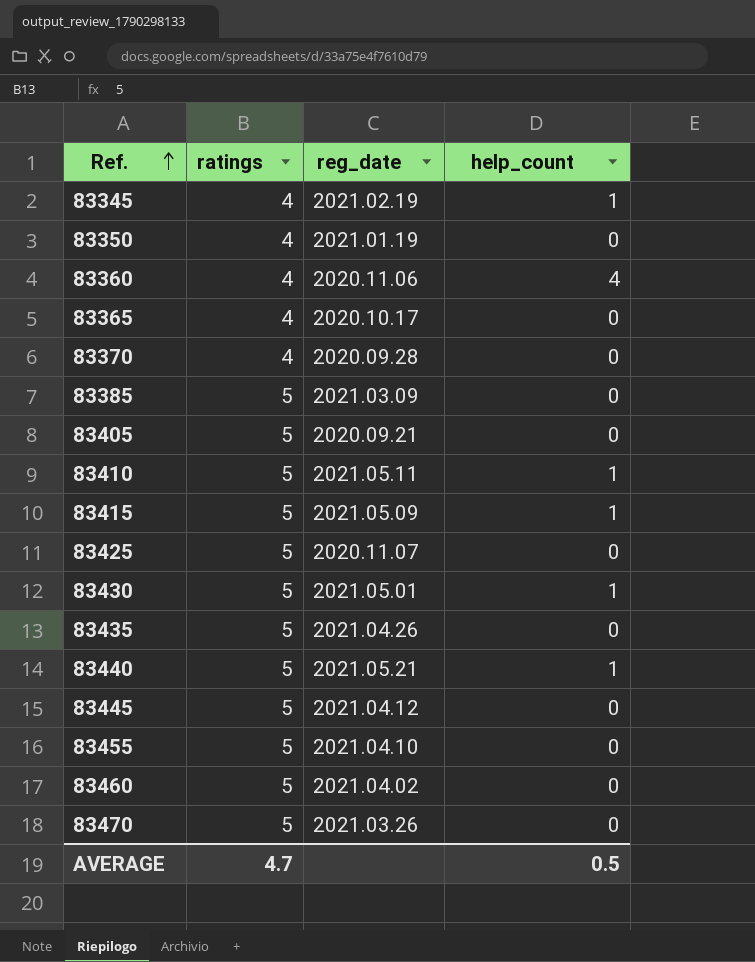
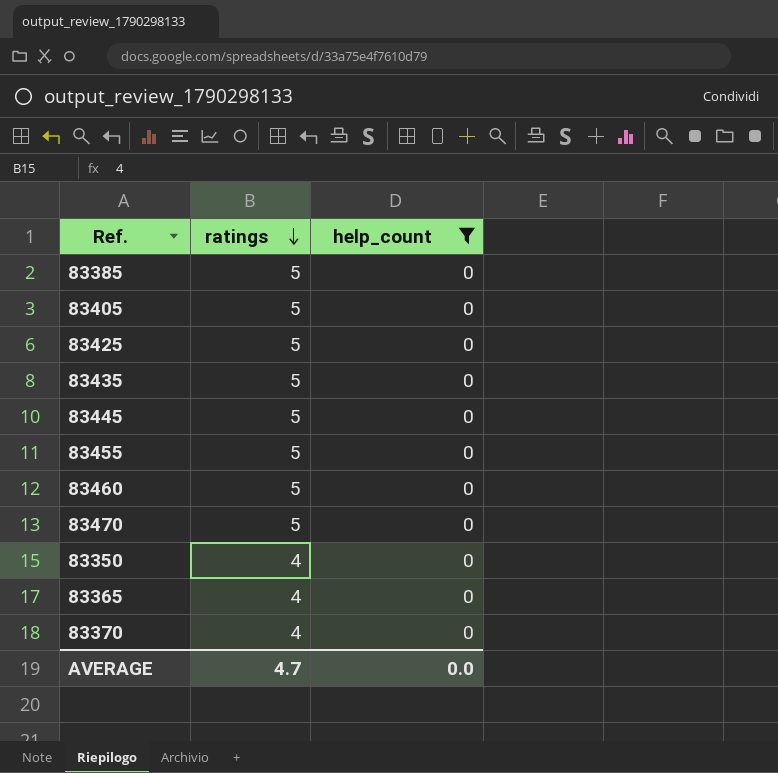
filter: none -> help_count = 0
row order: Ref. ascending -> ratings descending
column reg_date | position: 3 -> none
AVERAGE | help_count: 0.5 -> 0.0

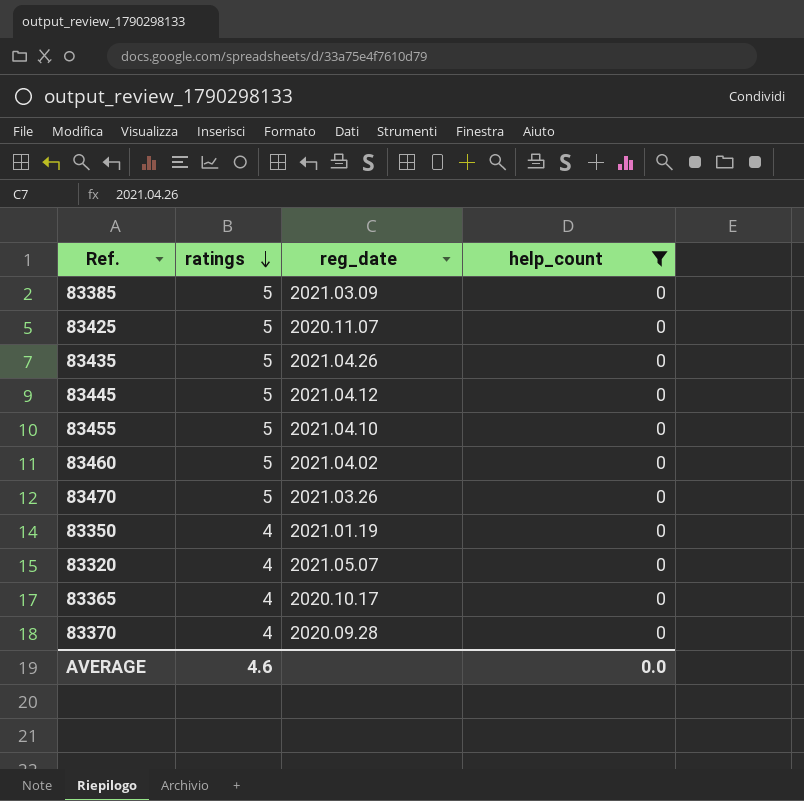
column reg_date | position: none -> 3
row 83405: 5 | 0 -> none
row 83320: none -> 4 | 2021.05.07 | 0
AVERAGE | ratings: 4.7 -> 4.6

